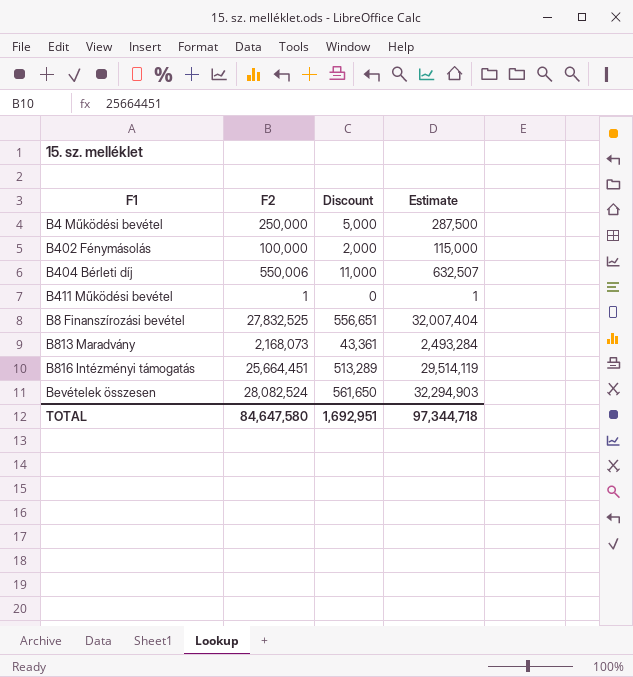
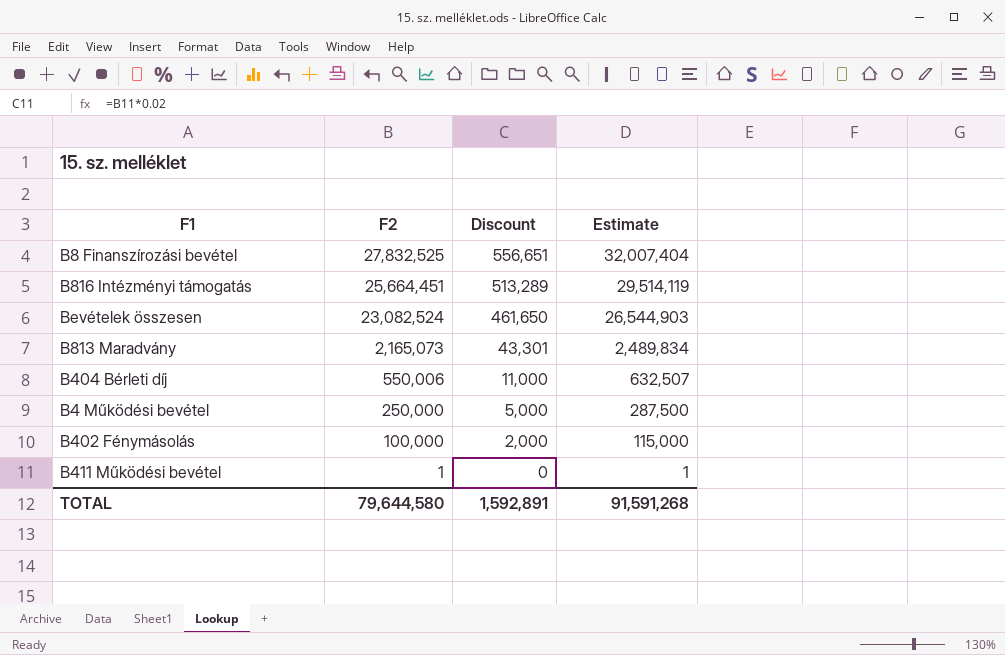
row order: none -> F2 descending
Bevételek összesen | F2: 28,082,524 -> 23,082,524
Bevételek összesen | Discount: 561,650 -> 461,650
Bevételek összesen | Estimate: 32,294,903 -> 26,544,903
B813 Maradvány | F2: 2,168,073 -> 2,165,073
B813 Maradvány | Discount: 43,361 -> 43,301
B813 Maradvány | Estimate: 2,493,284 -> 2,489,834
TOTAL | F2: 84,647,580 -> 79,644,580
TOTAL | Discount: 1,692,951 -> 1,592,891
TOTAL | Estimate: 97,344,718 -> 91,591,268

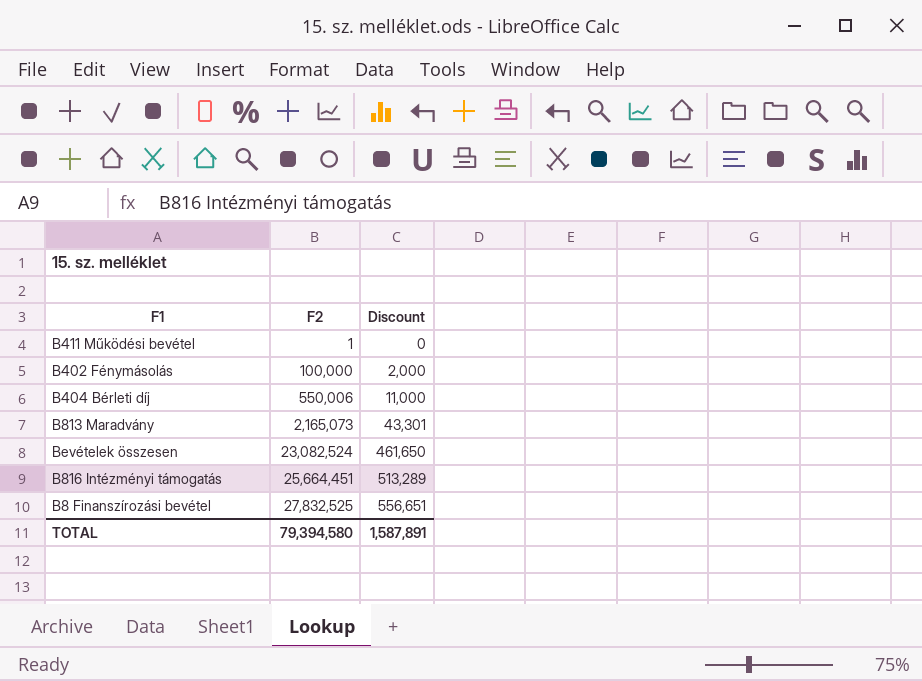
row order: F2 descending -> F2 ascending
column Estimate | formula: [F2] * 1.15 -> none
row B4 Működési bevétel: 250,000 | 5,000 | 287,500 -> none
TOTAL | F2: 79,644,580 -> 79,394,580
TOTAL | Discount: 1,592,891 -> 1,587,891

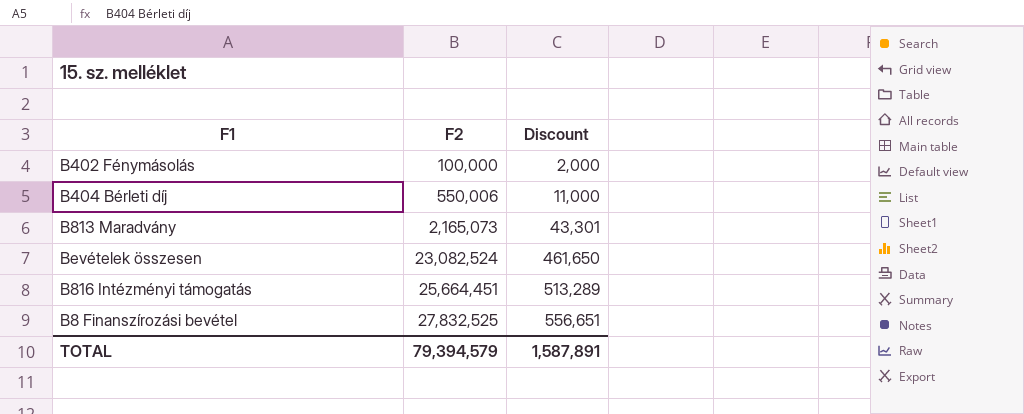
row B411 Működési bevétel: 1 | 0 -> none
TOTAL | F2: 79,394,580 -> 79,394,579

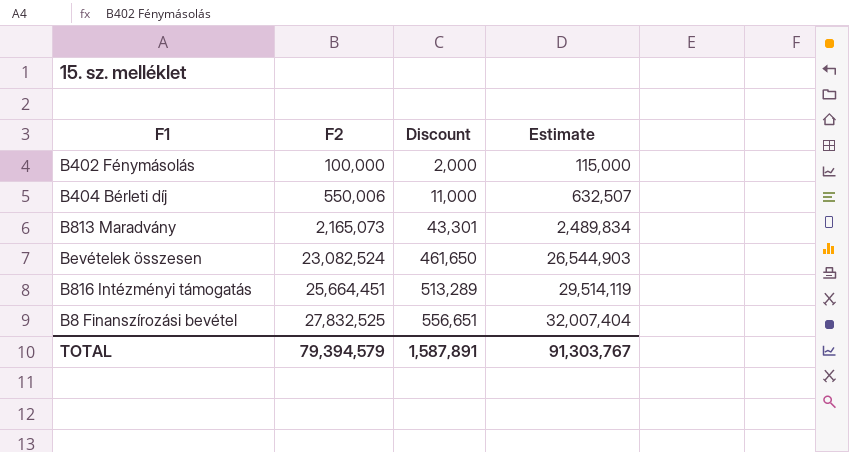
column Estimate | formula: none -> [F2] * 1.15

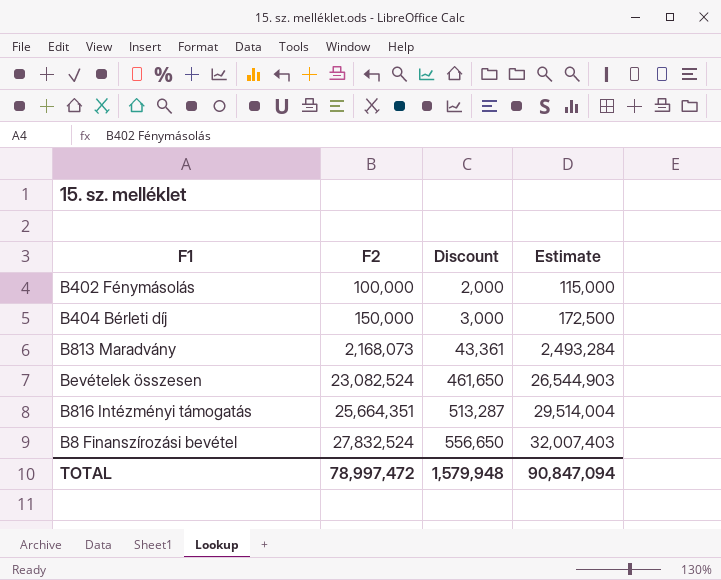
B404 Bérleti díj | F2: 550,006 -> 150,000
B404 Bérleti díj | Discount: 11,000 -> 3,000
B404 Bérleti díj | Estimate: 632,507 -> 172,500
B813 Maradvány | F2: 2,165,073 -> 2,168,073
B813 Maradvány | Discount: 43,301 -> 43,361
B813 Maradvány | Estimate: 2,489,834 -> 2,493,284
B816 Intézményi támogatás | F2: 25,664,451 -> 25,664,351
B816 Intézményi támogatás | Discount: 513,289 -> 513,287
B816 Intézményi támogatás | Estimate: 29,514,119 -> 29,514,004
B8 Finanszírozási bevétel | F2: 27,832,525 -> 27,832,524
B8 Finanszírozási bevétel | Discount: 556,651 -> 556,650
B8 Finanszírozási bevétel | Estimate: 32,007,404 -> 32,007,403
TOTAL | F2: 79,394,579 -> 78,997,472
TOTAL | Discount: 1,587,891 -> 1,579,948
TOTAL | Estimate: 91,303,767 -> 90,847,094

